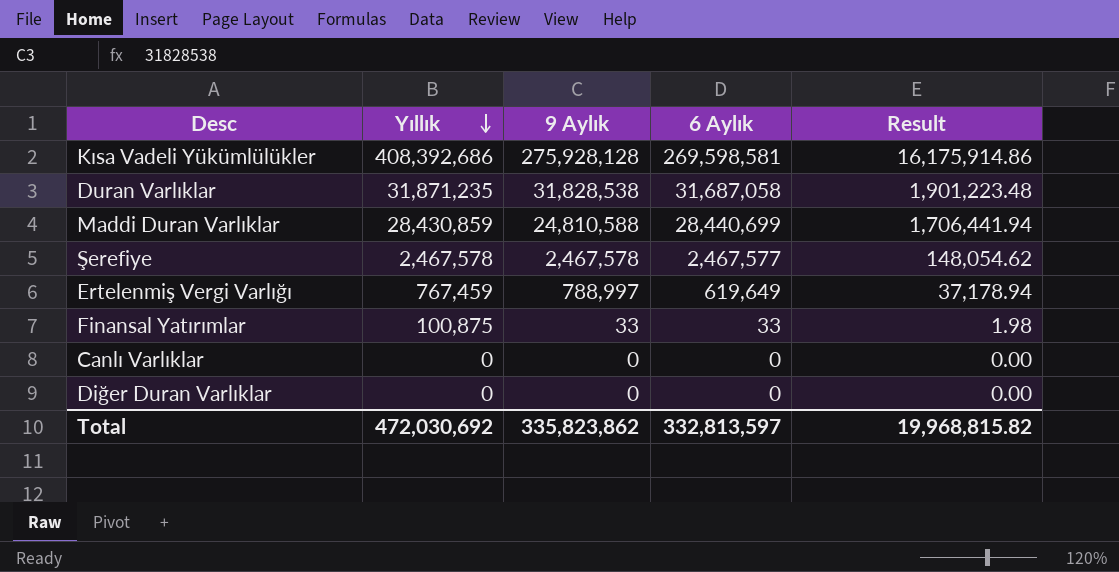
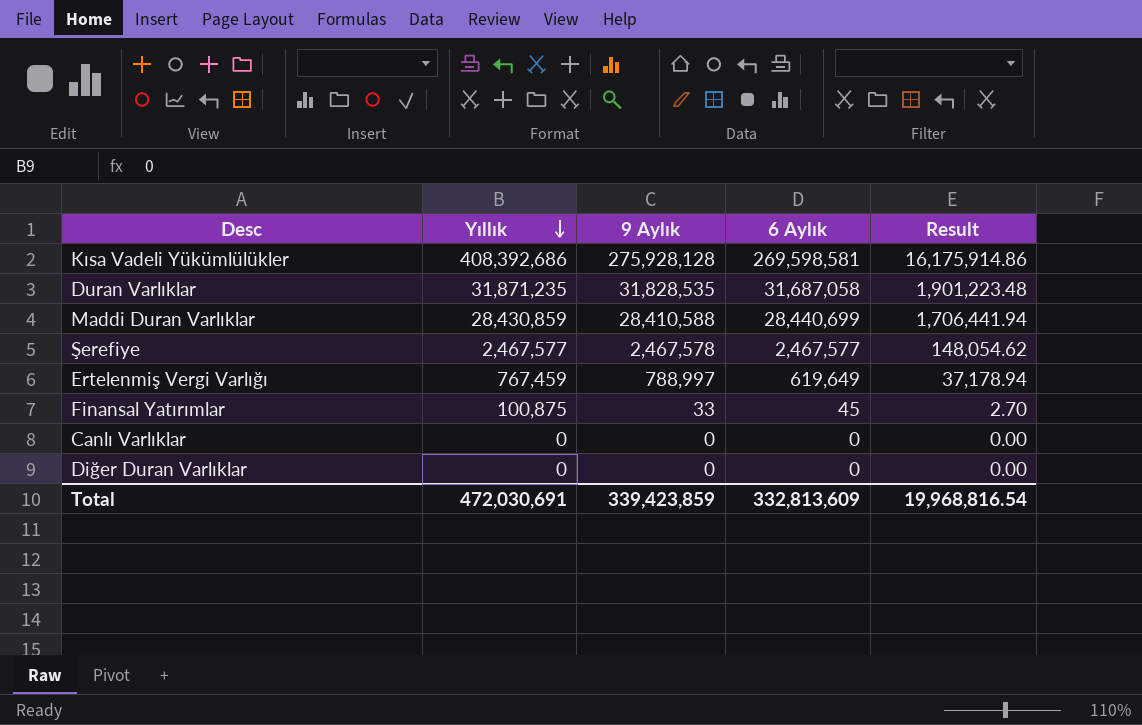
Duran Varlıklar | 9 Aylık: 31,828,538 -> 31,828,535
Maddi Duran Varlıklar | 9 Aylık: 24,810,588 -> 28,410,588
Şerefiye | Yıllık: 2,467,578 -> 2,467,577
Finansal Yatırımlar | 6 Aylık: 33 -> 45
Finansal Yatırımlar | Result: 1.98 -> 2.70
Total | Yıllık: 472,030,692 -> 472,030,691
Total | 9 Aylık: 335,823,862 -> 339,423,859
Total | 6 Aylık: 332,813,597 -> 332,813,609
Total | Result: 19,968,815.82 -> 19,968,816.54

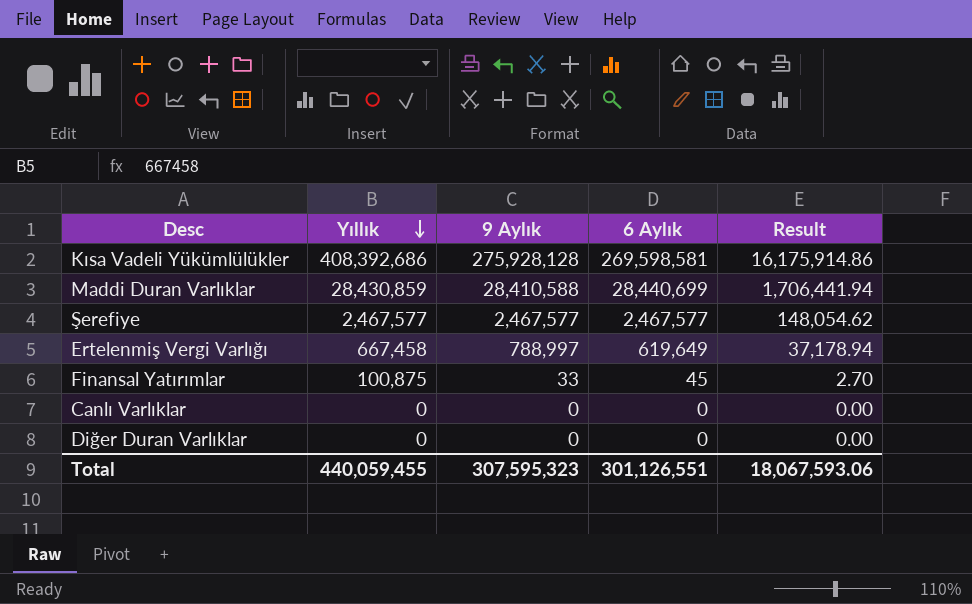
row Duran Varlıklar: 31,871,235 | 31,828,535 | 31,687,058 | 1,901,223.48 -> none
Şerefiye | 9 Aylık: 2,467,578 -> 2,467,577
Ertelenmiş Vergi Varlığı | Yıllık: 767,459 -> 667,458
Total | Yıllık: 472,030,691 -> 440,059,455
Total | 9 Aylık: 339,423,859 -> 307,595,323
Total | 6 Aylık: 332,813,609 -> 301,126,551
Total | Result: 19,968,816.54 -> 18,067,593.06

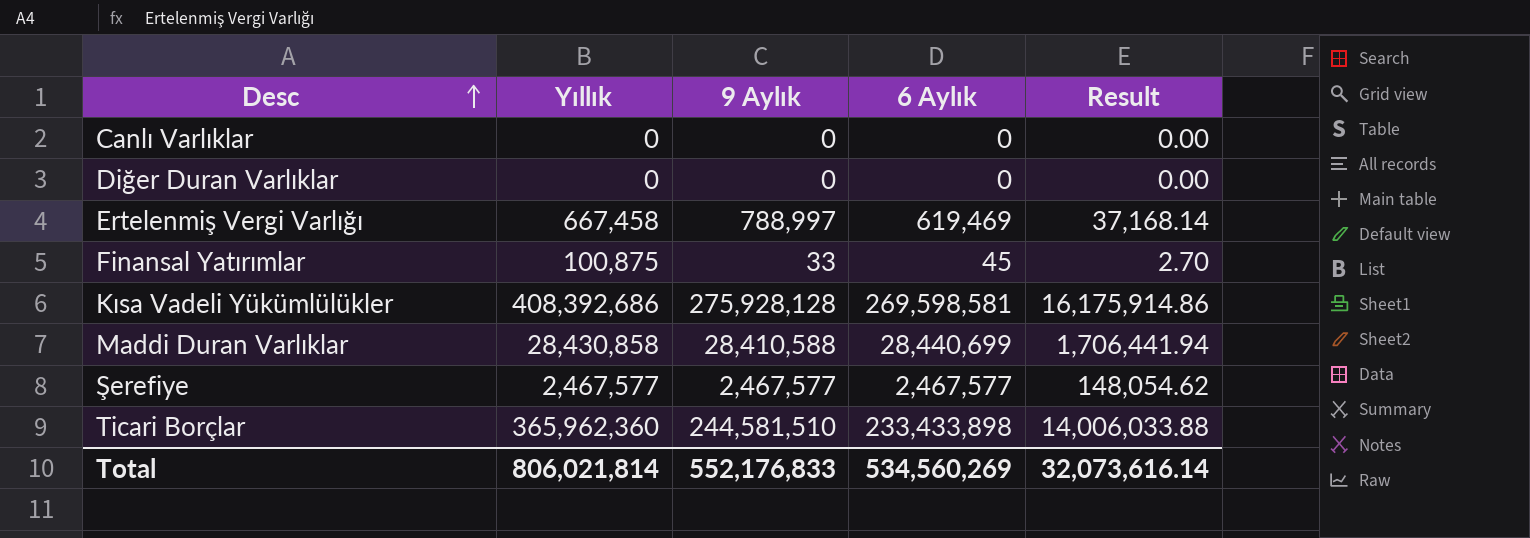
row order: Yıllık descending -> Desc ascending
Ertelenmiş Vergi Varlığı | 6 Aylık: 619,649 -> 619,469
Ertelenmiş Vergi Varlığı | Result: 37,178.94 -> 37,168.14
Maddi Duran Varlıklar | Yıllık: 28,430,859 -> 28,430,858
row Ticari Borçlar: none -> 365,962,360 | 244,581,510 | 233,433,898 | 14,006,033.88
Total | Yıllık: 440,059,455 -> 806,021,814
Total | 9 Aylık: 307,595,323 -> 552,176,833
Total | 6 Aylık: 301,126,551 -> 534,560,269
Total | Result: 18,067,593.06 -> 32,073,616.14

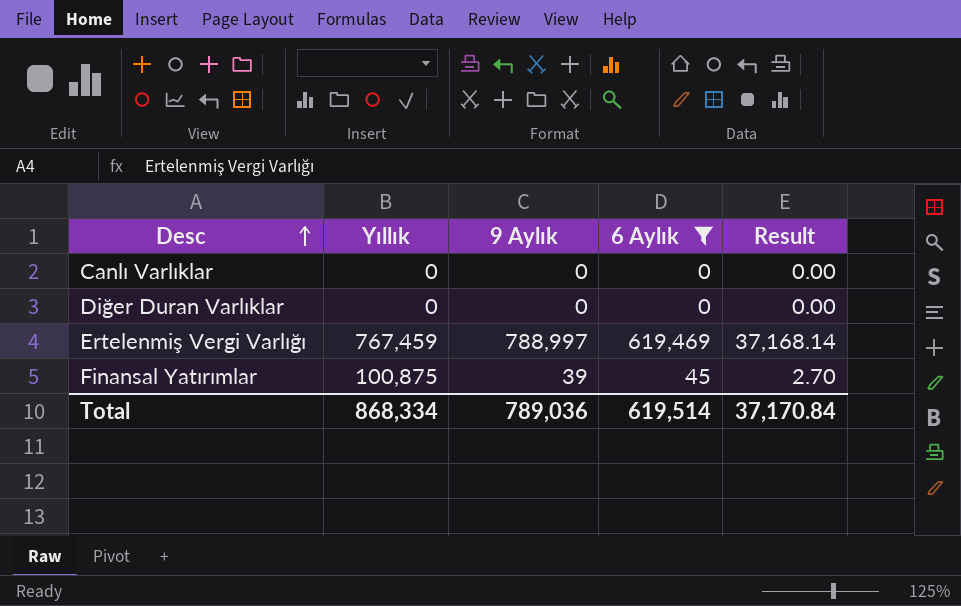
filter: none -> 6 Aylık <= 619,469
Ertelenmiş Vergi Varlığı | Yıllık: 667,458 -> 767,459
Finansal Yatırımlar | 9 Aylık: 33 -> 39
Total | Yıllık: 806,021,814 -> 868,334
Total | 9 Aylık: 552,176,833 -> 789,036
Total | 6 Aylık: 534,560,269 -> 619,514
Total | Result: 32,073,616.14 -> 37,170.84

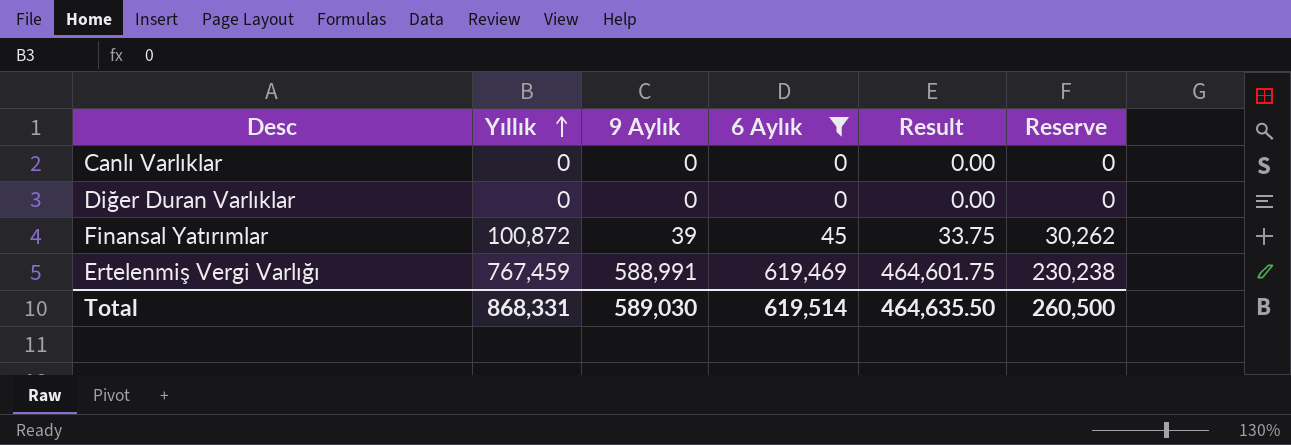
row order: Desc ascending -> Yıllık ascending
column Result | formula: [6 Aylık] * 0.06 -> [6 Aylık] * 0.75
column Reserve | formula: none -> [Yıllık] * 0.3
Finansal Yatırımlar | Yıllık: 100,875 -> 100,872
Ertelenmiş Vergi Varlığı | 9 Aylık: 788,997 -> 588,991
Total | Yıllık: 868,334 -> 868,331
Total | 9 Aylık: 789,036 -> 589,030
Total | Result: 37,170.84 -> 464,635.50

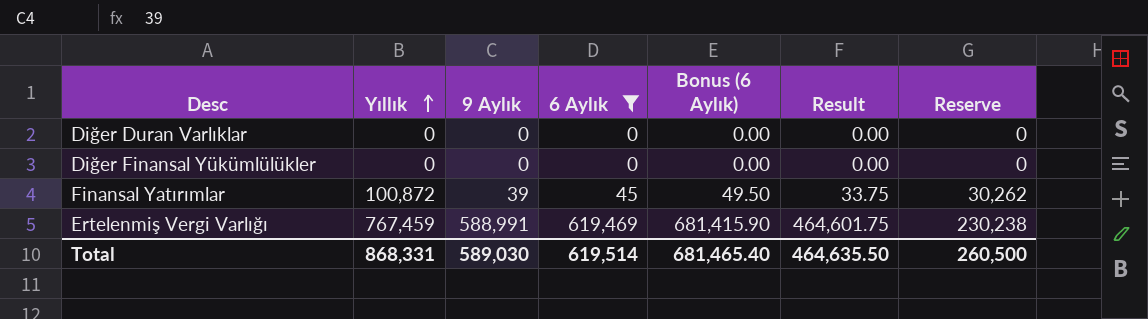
column Bonus (6 Aylık) | formula: none -> [6 Aylık] * 1.1
row Canlı Varlıklar: 0 | 0 | 0 | 0.00 | 0 -> none
row Diğer Finansal Yükümlülükler: none -> 0 | 0 | 0 | 0.00 | 0.00 | 0

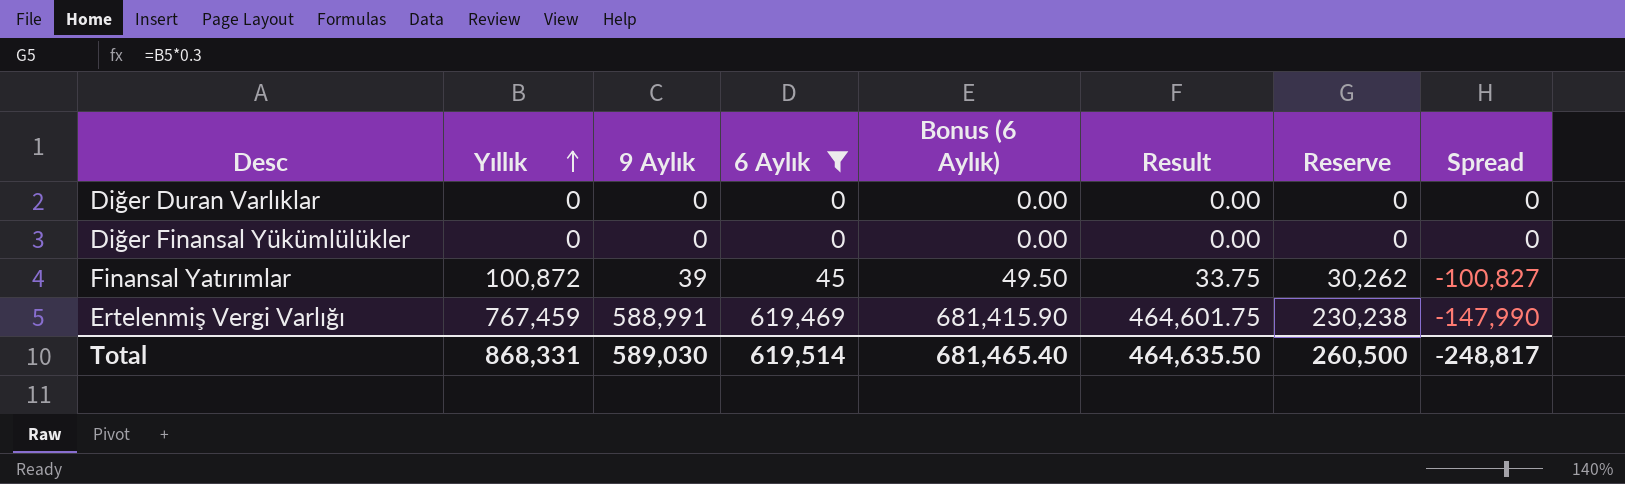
column Spread | formula: none -> [6 Aylık] - [Yıllık]

